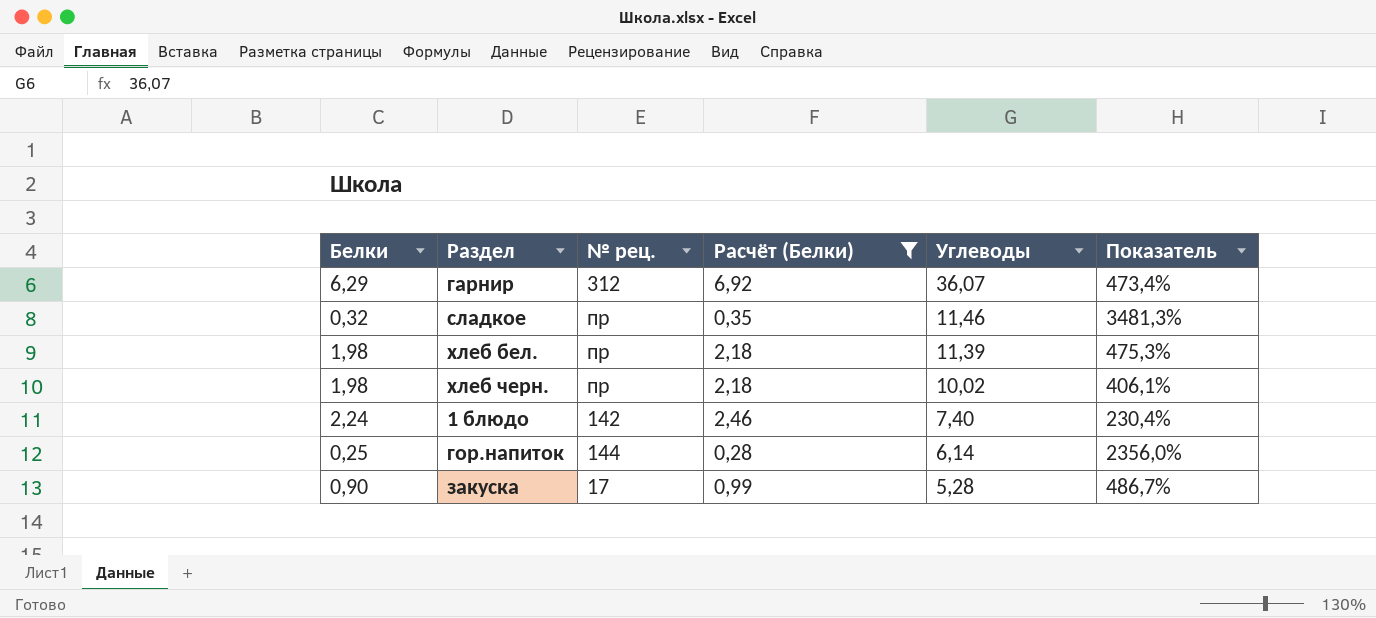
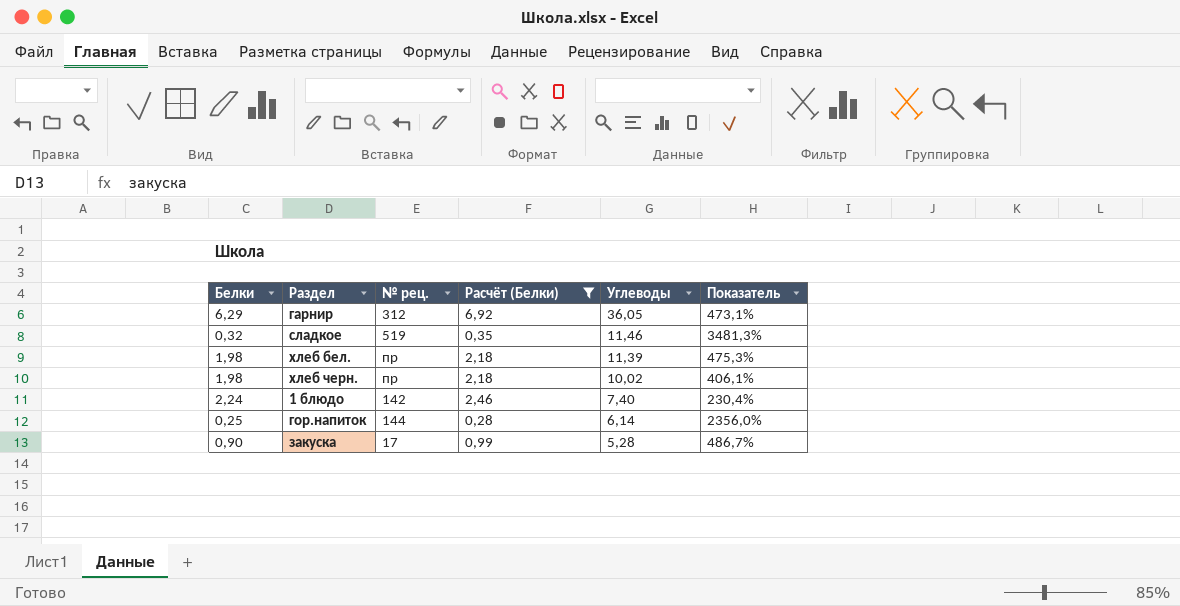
гарнир | Углеводы: 36,07 -> 36,05
гарнир | Показатель: 473,4% -> 473,1%
сладкое | № рец.: пр -> 519

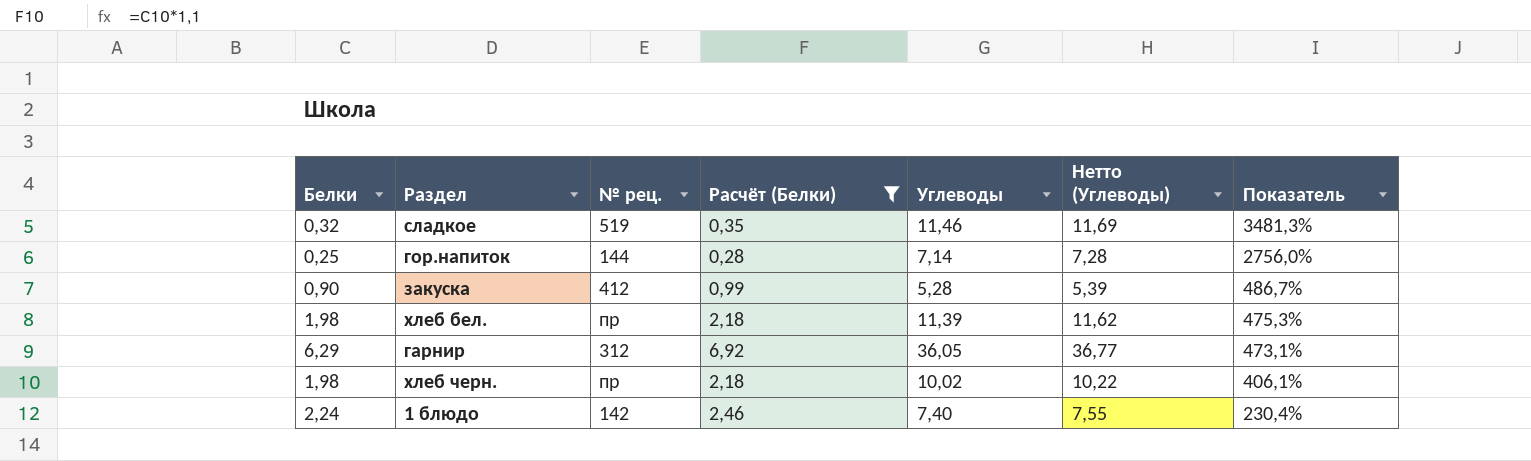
row order: Углеводы descending -> Показатель descending
column Нетто (Углеводы) | formula: none -> [Углеводы] * 1,02
гор.напиток | Углеводы: 6,14 -> 7,14
гор.напиток | Показатель: 2356,0% -> 2756,0%
закуска | № рец.: 17 -> 412

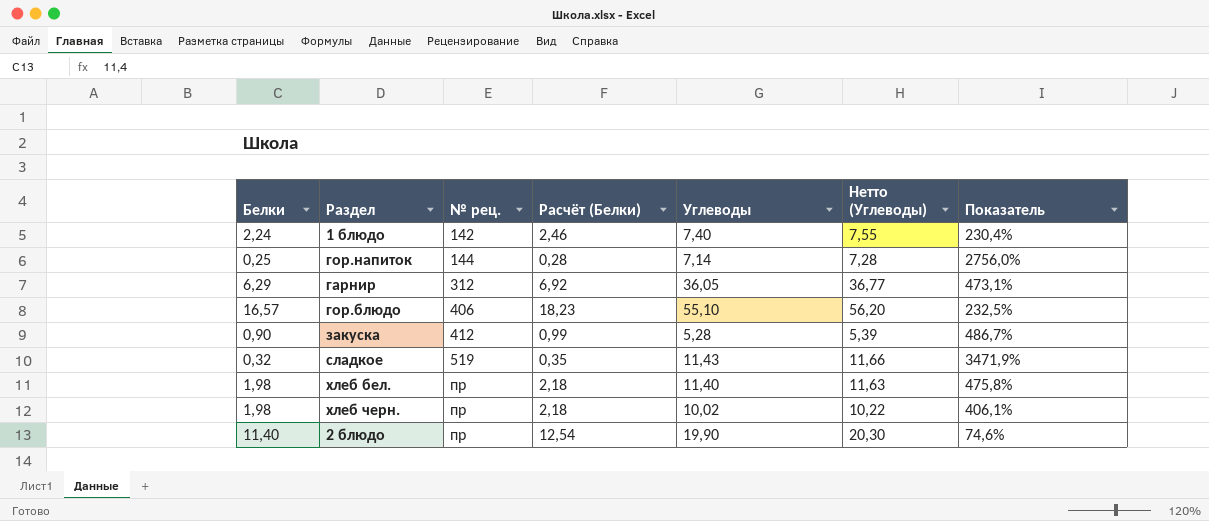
filter: Расчёт (Белки) <= 6,92 -> none
row order: Показатель descending -> № рец. ascending
сладкое | Углеводы: 11,46 -> 11,43
сладкое | Нетто (Углеводы): 11,69 -> 11,66
сладкое | Показатель: 3481,3% -> 3471,9%
хлеб бел. | Углеводы: 11,39 -> 11,40
хлеб бел. | Нетто (Углеводы): 11,62 -> 11,63
хлеб бел. | Показатель: 475,3% -> 475,8%

